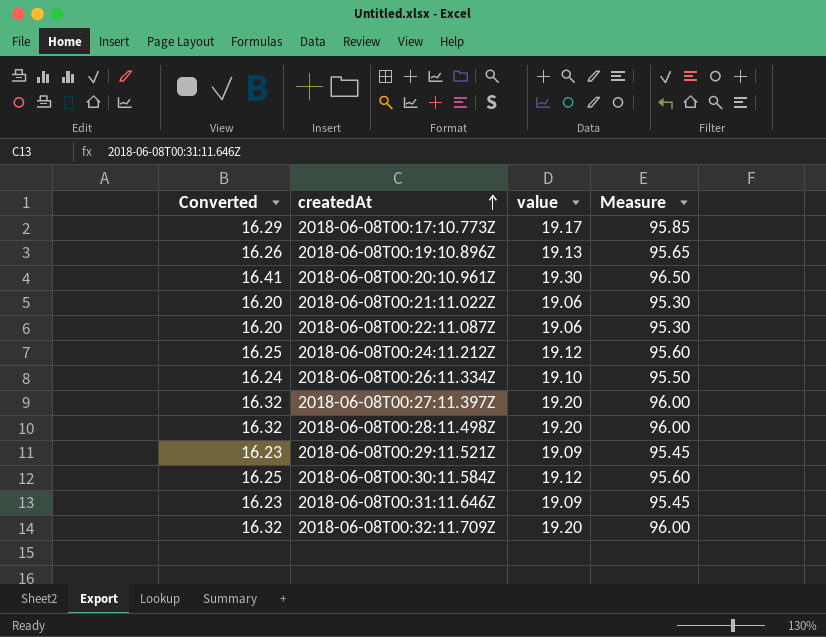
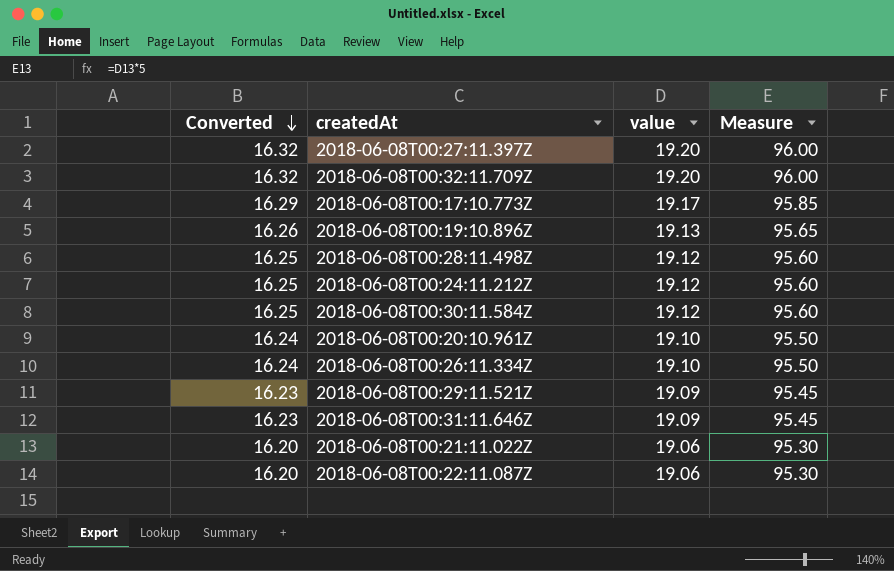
row order: createdAt ascending -> Converted descending
2018-06-08T00:28:11.498Z | Converted: 16.32 -> 16.25
2018-06-08T00:28:11.498Z | value: 19.20 -> 19.12
2018-06-08T00:28:11.498Z | Measure: 96.00 -> 95.60
2018-06-08T00:20:10.961Z | Converted: 16.41 -> 16.24
2018-06-08T00:20:10.961Z | value: 19.30 -> 19.10
2018-06-08T00:20:10.961Z | Measure: 96.50 -> 95.50

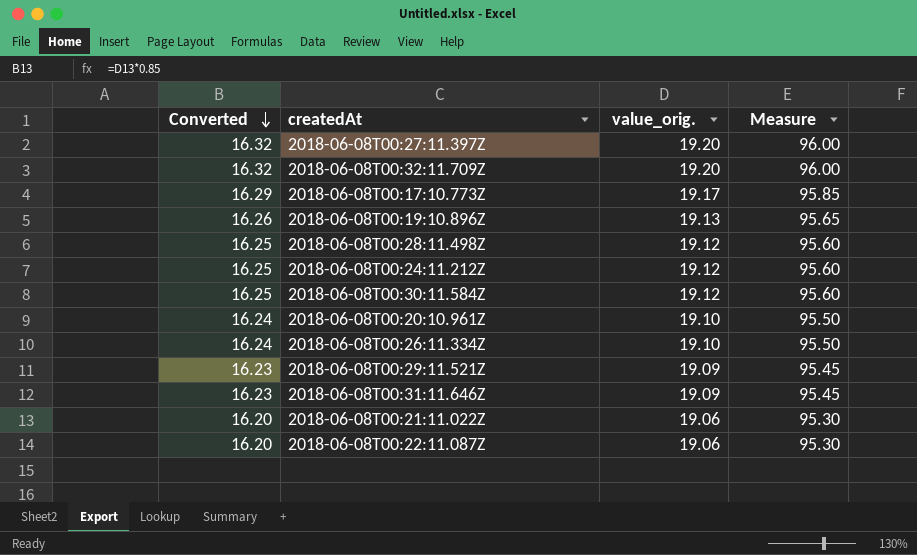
column name: value -> value_orig.

